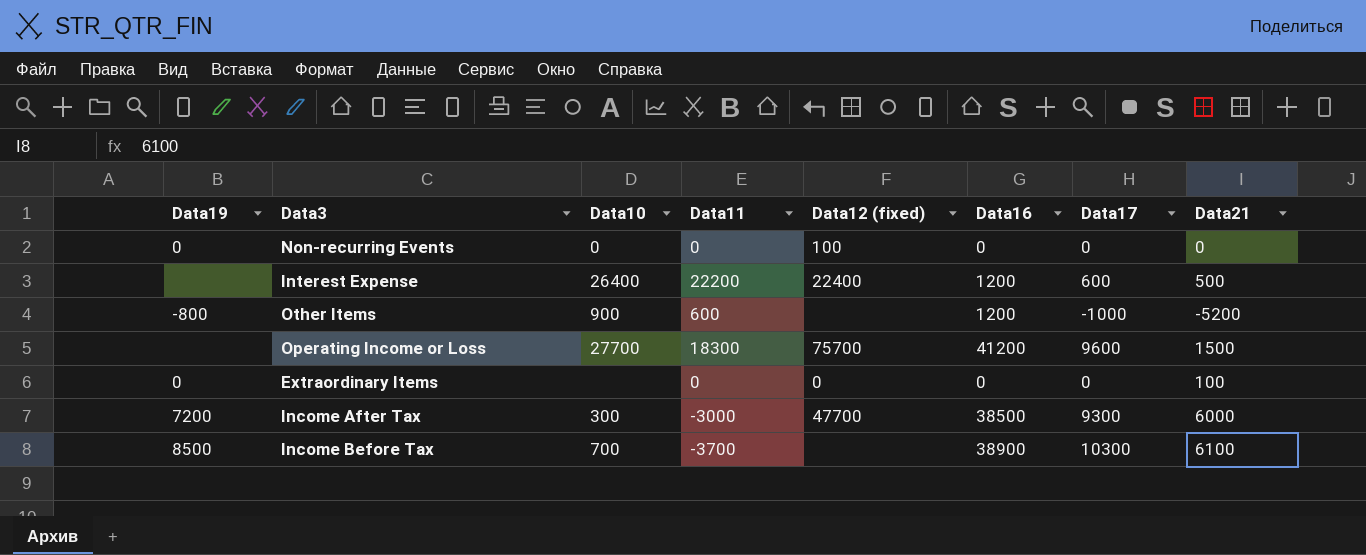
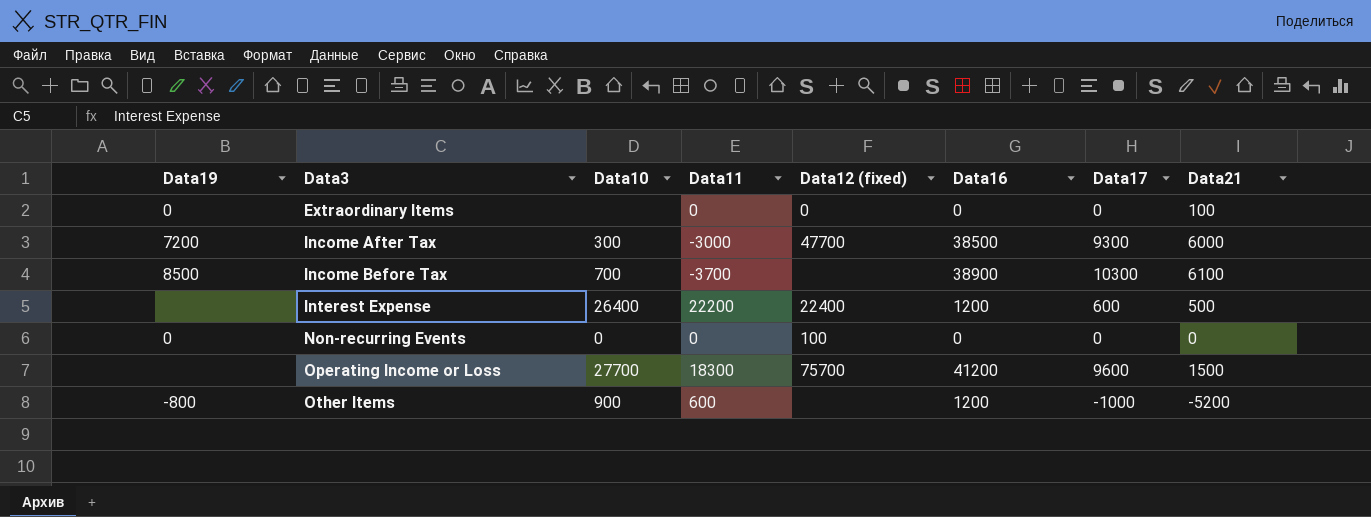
row order: none -> Data3 ascending

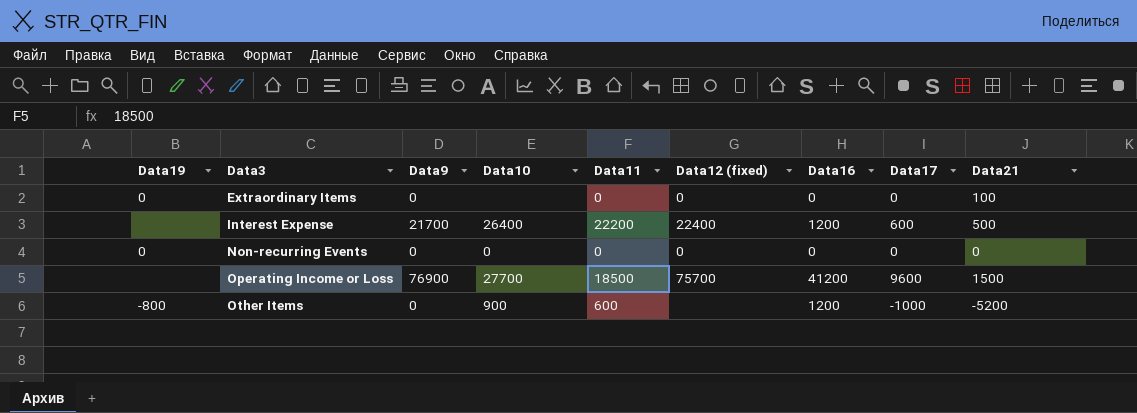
column Data9 | position: none -> 3
row Income After Tax: 7200 | 300 | -3000 | 47700 | 38500 | 9300 | 6000 -> none
row Income Before Tax: 8500 | 700 | -3700 | none | 38900 | 10300 | 6100 -> none
Non-recurring Events | Data12 (fixed): 100 -> 0
Operating Income or Loss | Data11: 18300 -> 18500

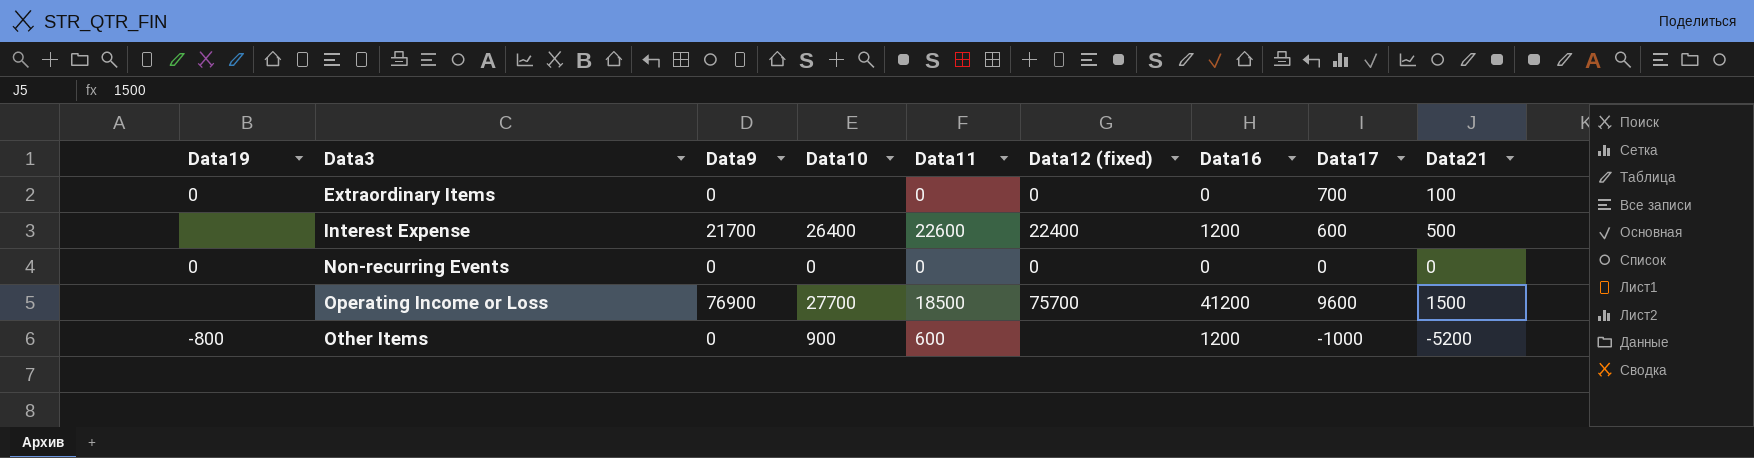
Extraordinary Items | Data17: 0 -> 700
Interest Expense | Data11: 22200 -> 22600

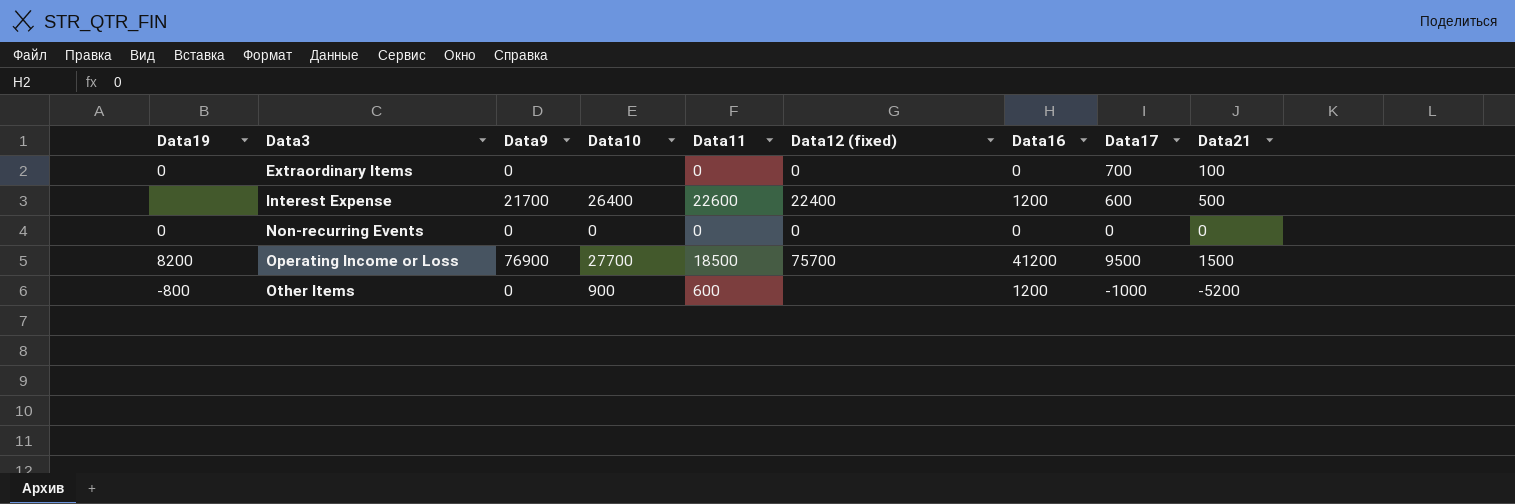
Operating Income or Loss | Data19: none -> 8200
Operating Income or Loss | Data17: 9600 -> 9500

